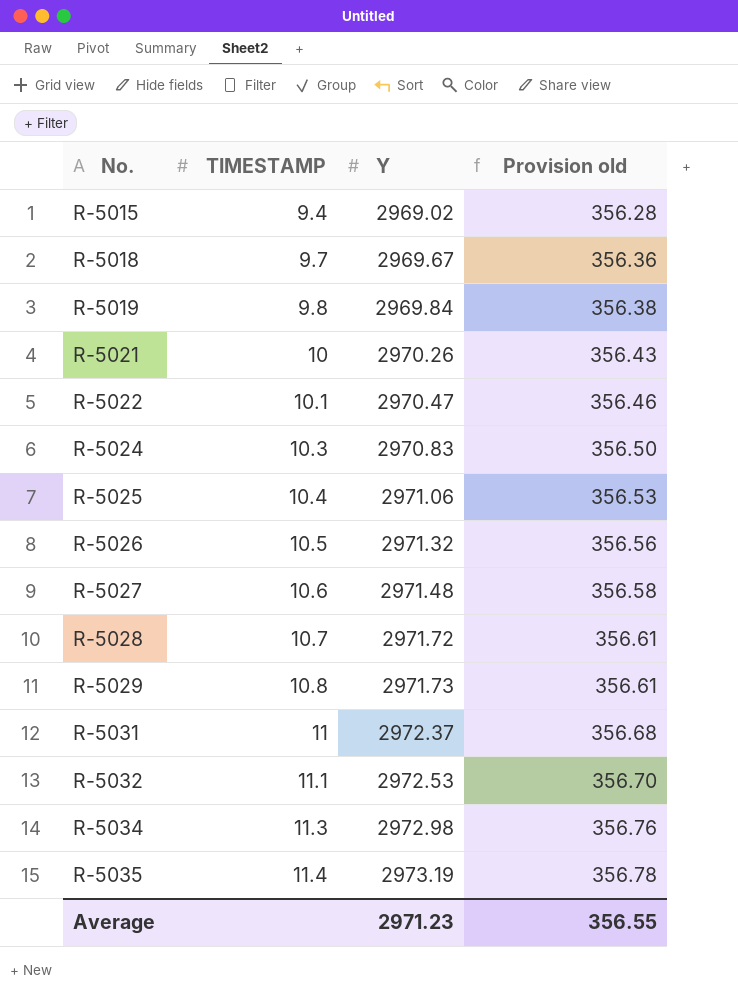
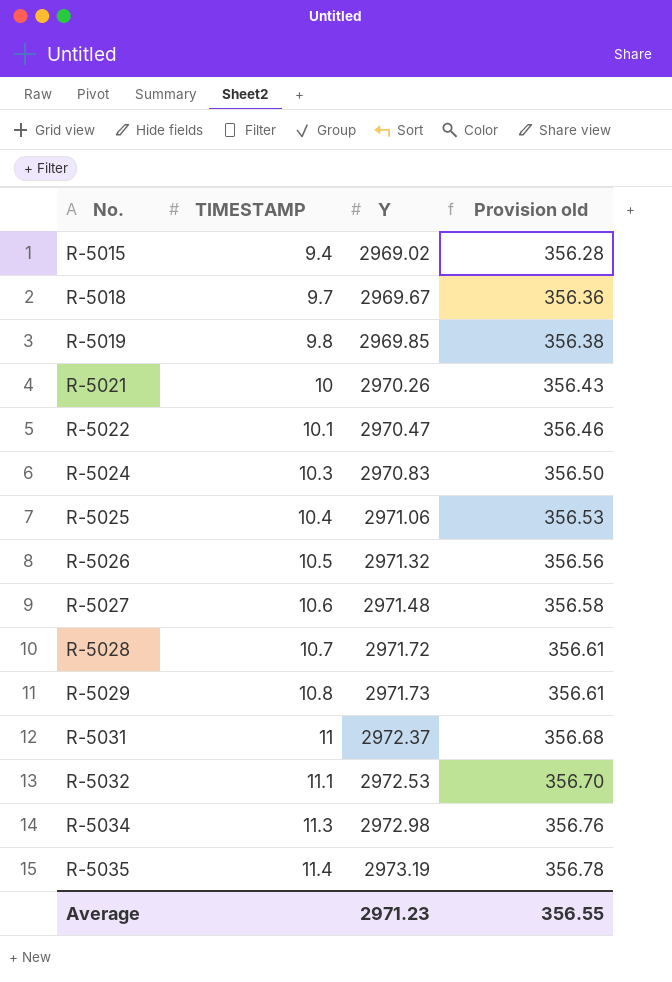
R-5019 | Y: 2969.84 -> 2969.85

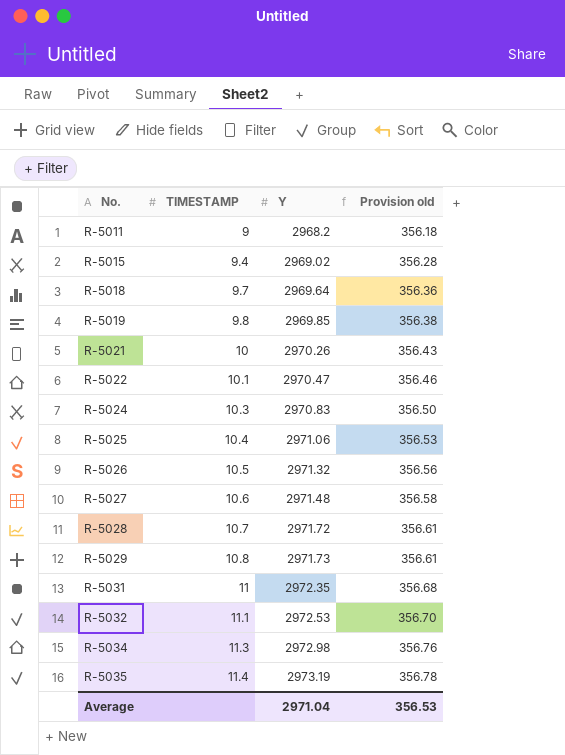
row R-5011: none -> 9 | 2968.2 | 356.18
R-5018 | Y: 2969.67 -> 2969.64
R-5031 | Y: 2972.37 -> 2972.35
Average | Y: 2971.23 -> 2971.04
Average | Provision old: 356.55 -> 356.53

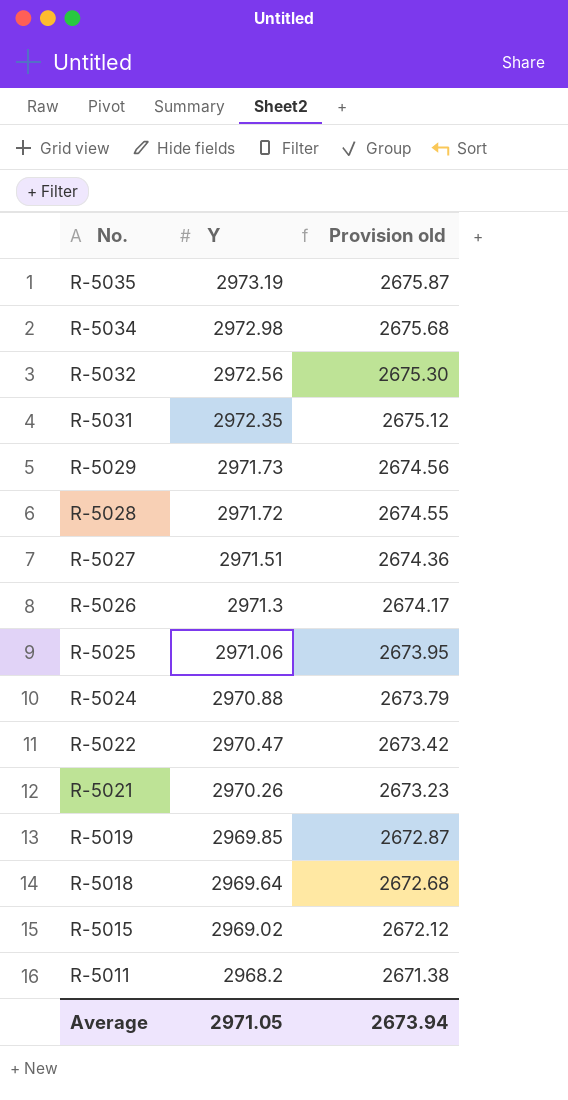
row order: No. ascending -> No. descending
column TIMESTAMP | position: 2 -> none
column Provision old | formula: [Y] * 0.12 -> [Y] * 0.9
R-5032 | Y: 2972.53 -> 2972.56
R-5027 | Y: 2971.48 -> 2971.51
R-5026 | Y: 2971.32 -> 2971.3
R-5024 | Y: 2970.83 -> 2970.88
Average | Y: 2971.04 -> 2971.05
Average | Provision old: 356.53 -> 2673.94

